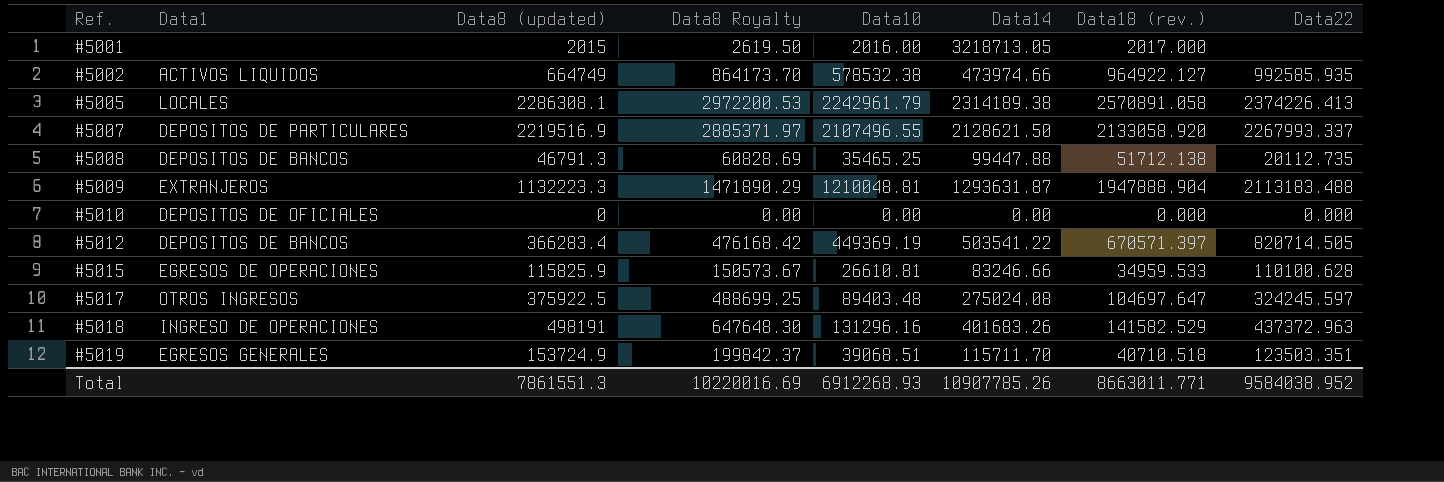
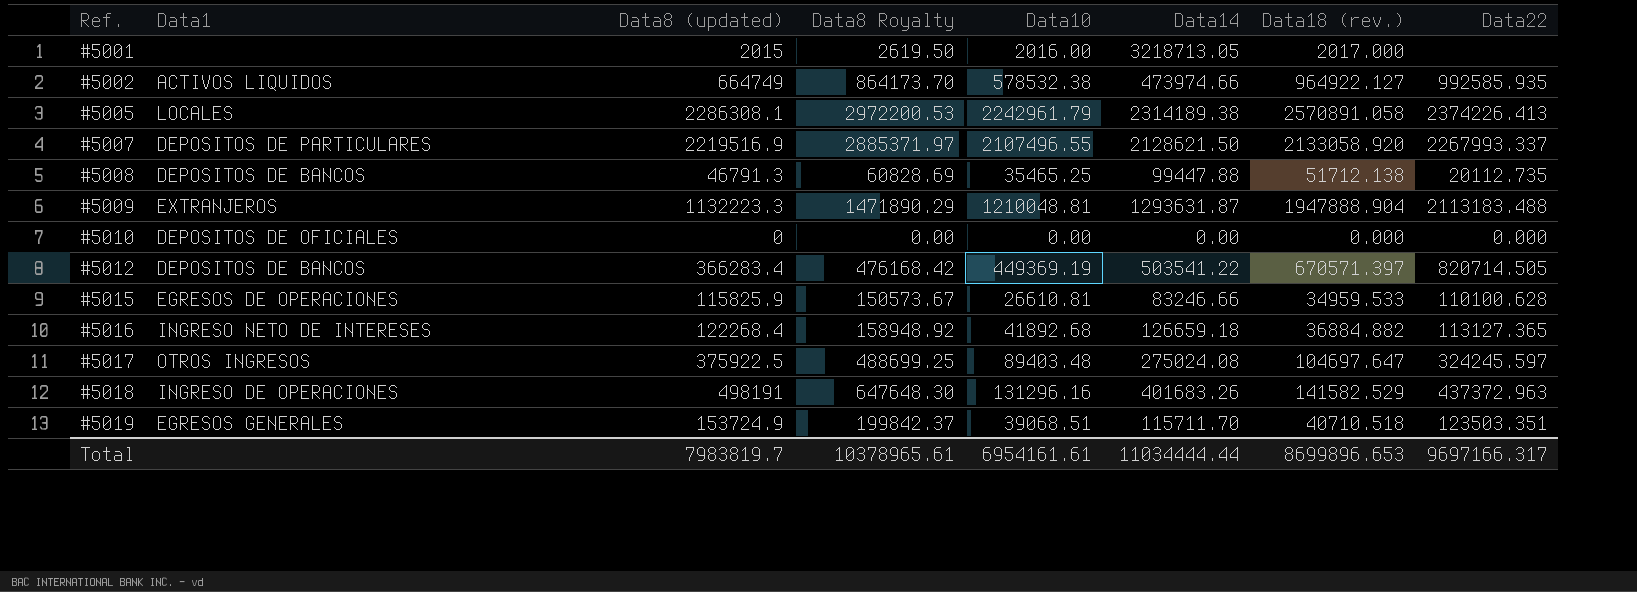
row #5016: none -> INGRESO NETO DE INTERESES | 122268.4 | 158948.92 | 41892.68 | 126659.18 | 36884.882 | 113127.365
Total | Data8 (updated): 7861551.3 -> 7983819.7
Total | Data8 Royalty: 10220016.69 -> 10378965.61
Total | Data10: 6912268.93 -> 6954161.61
Total | Data14: 10907785.26 -> 11034444.44
Total | Data18 (rev.): 8663011.771 -> 8699896.653
Total | Data22: 9584038.952 -> 9697166.317

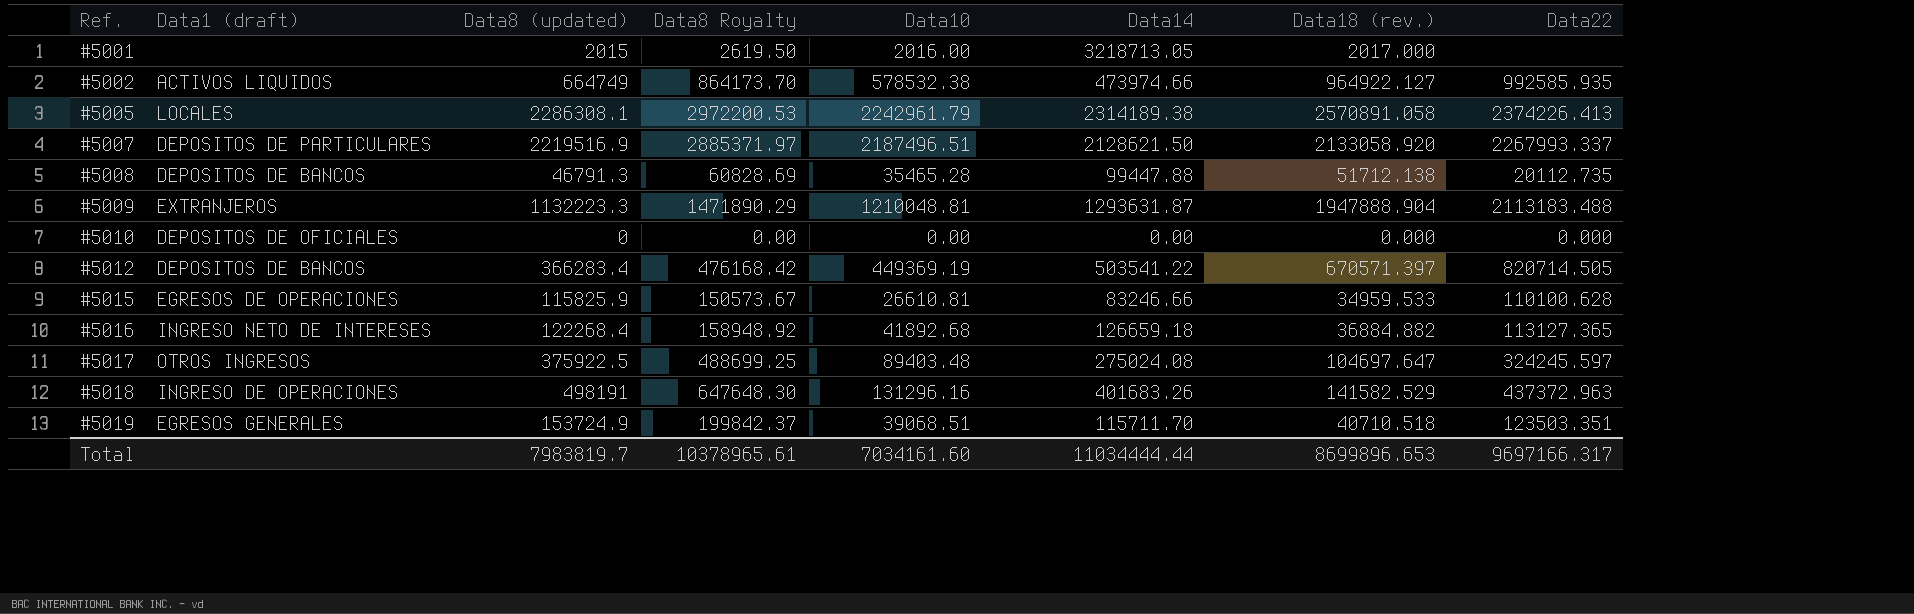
column name: Data1 -> Data1 (draft)
#5007 | Data10: 2107496.55 -> 2187496.51
#5008 | Data10: 35465.25 -> 35465.28
Total | Data10: 6954161.61 -> 7034161.60

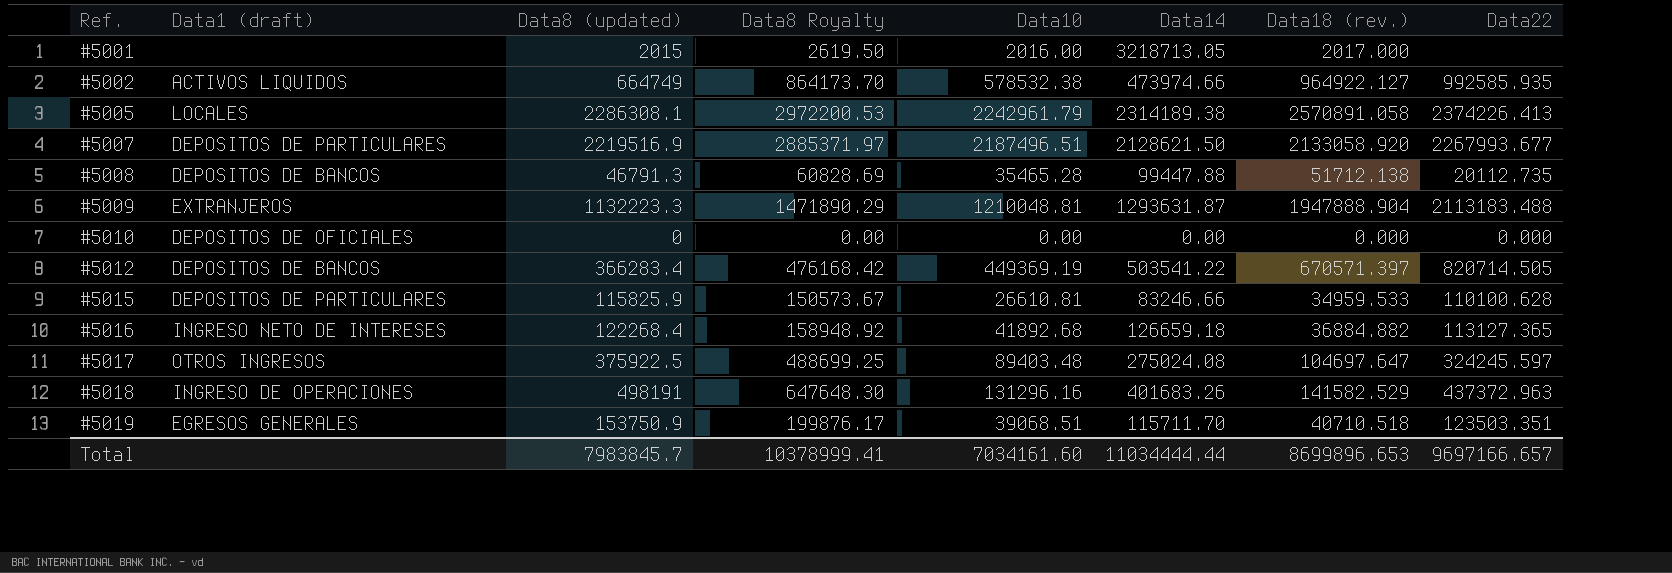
#5007 | Data22: 2267993.337 -> 2267993.677
#5015 | Data1 (draft): EGRESOS DE OPERACIONES -> DEPOSITOS DE PARTICULARES
#5019 | Data8 (updated): 153724.9 -> 153750.9
#5019 | Data8 Royalty: 199842.37 -> 199876.17
Total | Data8 (updated): 7983819.7 -> 7983845.7
Total | Data8 Royalty: 10378965.61 -> 10378999.41
Total | Data22: 9697166.317 -> 9697166.657

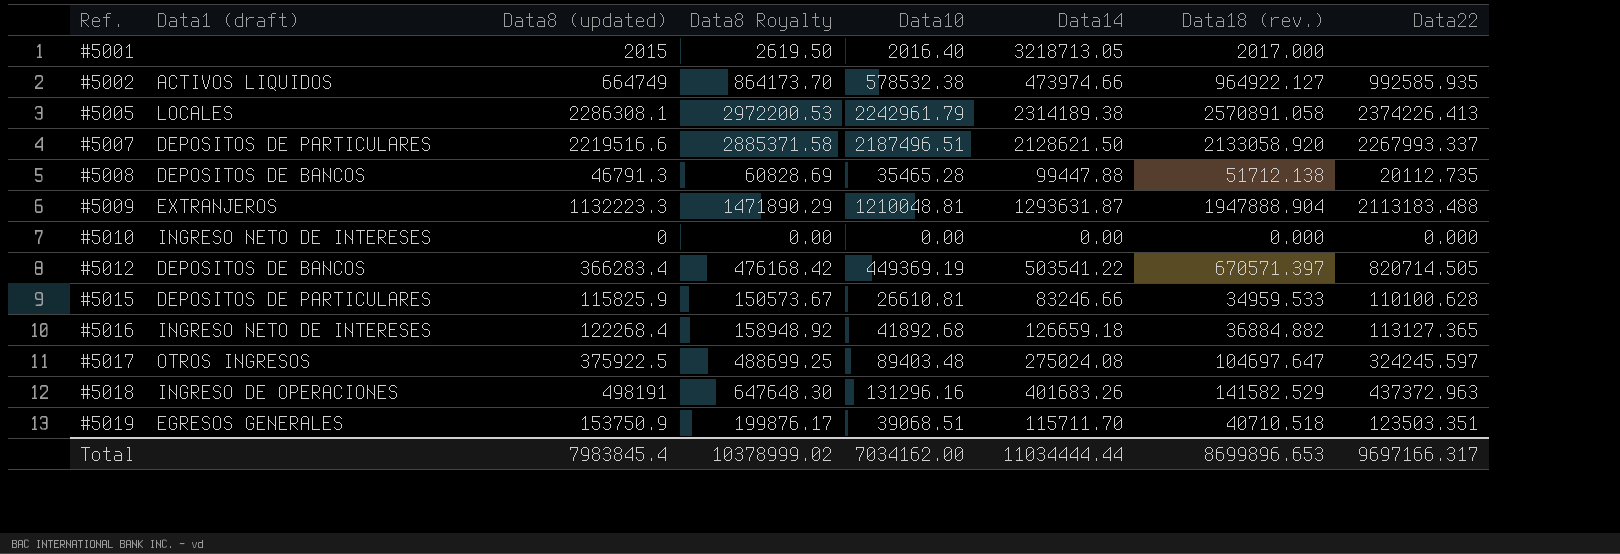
#5001 | Data10: 2016.00 -> 2016.40
#5007 | Data8 (updated): 2219516.9 -> 2219516.6
#5007 | Data8 Royalty: 2885371.97 -> 2885371.58
#5007 | Data22: 2267993.677 -> 2267993.337
#5010 | Data1 (draft): DEPOSITOS DE OFICIALES -> INGRESO NETO DE INTERESES
Total | Data8 (updated): 7983845.7 -> 7983845.4
Total | Data8 Royalty: 10378999.41 -> 10378999.02
Total | Data10: 7034161.60 -> 7034162.00
Total | Data22: 9697166.657 -> 9697166.317

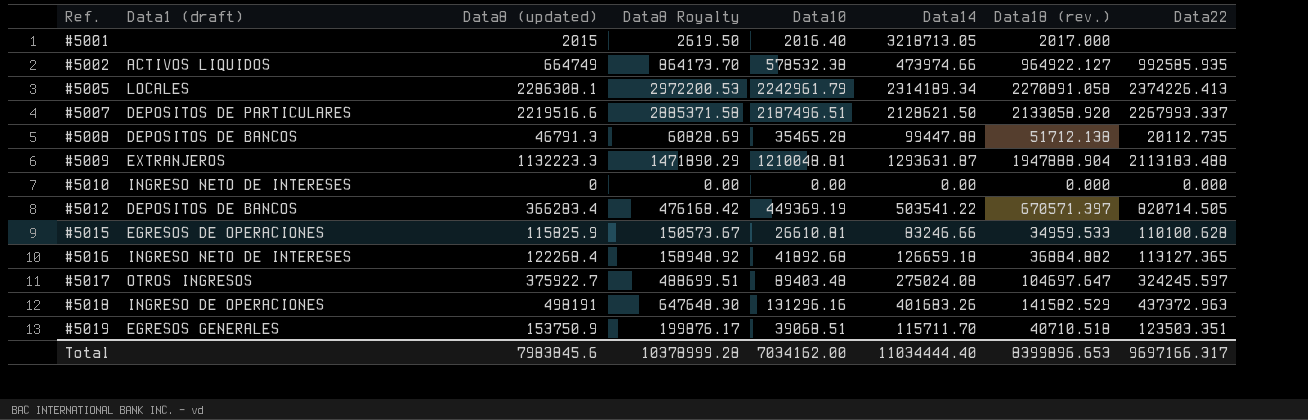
#5005 | Data14: 2314189.38 -> 2314189.34
#5005 | Data18 (rev.): 2570891.058 -> 2270891.058
#5015 | Data1 (draft): DEPOSITOS DE PARTICULARES -> EGRESOS DE OPERACIONES
#5017 | Data8 (updated): 375922.5 -> 375922.7
#5017 | Data8 Royalty: 488699.25 -> 488699.51
Total | Data8 (updated): 7983845.4 -> 7983845.6
Total | Data8 Royalty: 10378999.02 -> 10378999.28
Total | Data14: 11034444.44 -> 11034444.40
Total | Data18 (rev.): 8699896.653 -> 8399896.653

